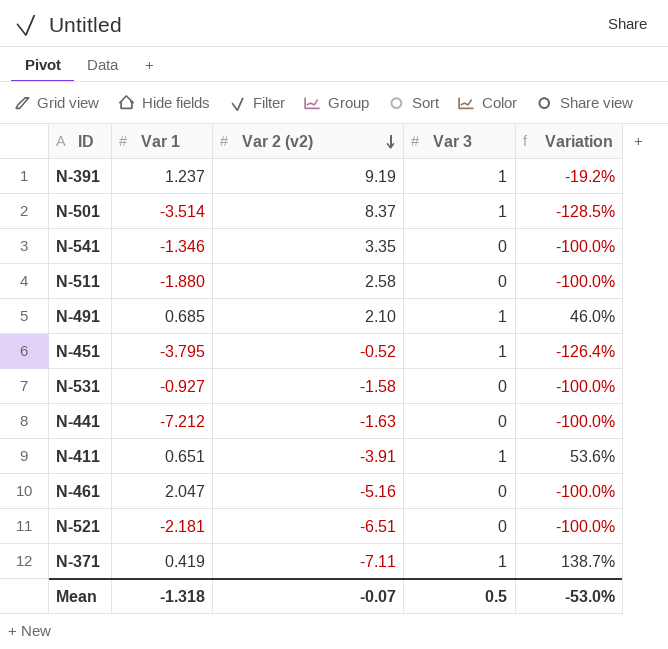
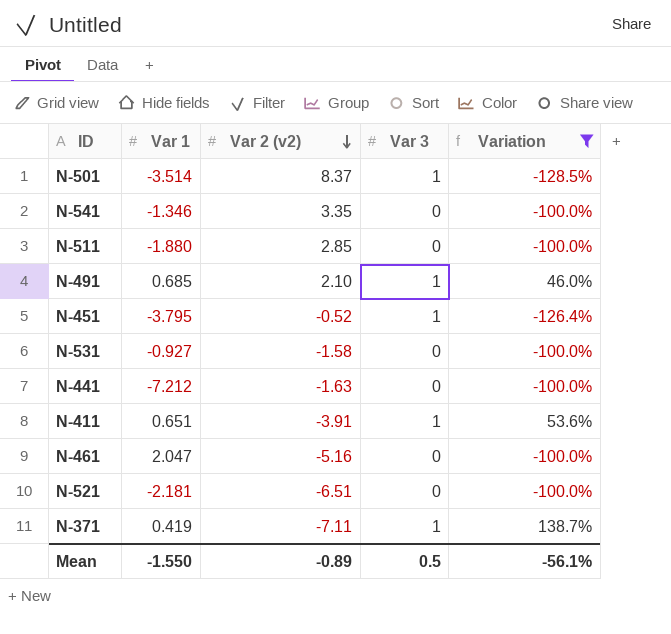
filter: none -> Variation != -19.2%
N-511 | Var 2 (v2): 2.58 -> 2.85
Mean | Var 1: -1.318 -> -1.550
Mean | Var 2 (v2): -0.07 -> -0.89
Mean | Variation: -53.0% -> -56.1%

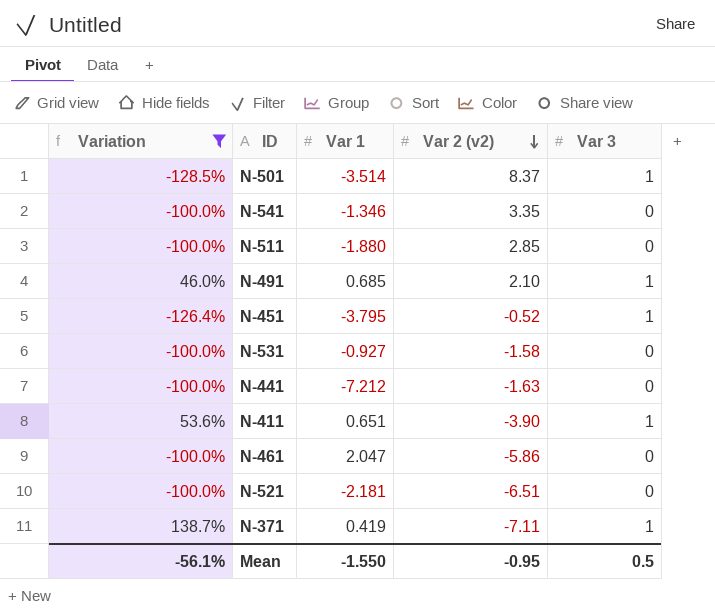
column Variation | position: 5 -> 1
N-411 | Var 2 (v2): -3.91 -> -3.90
N-461 | Var 2 (v2): -5.16 -> -5.86
Mean | Var 2 (v2): -0.89 -> -0.95

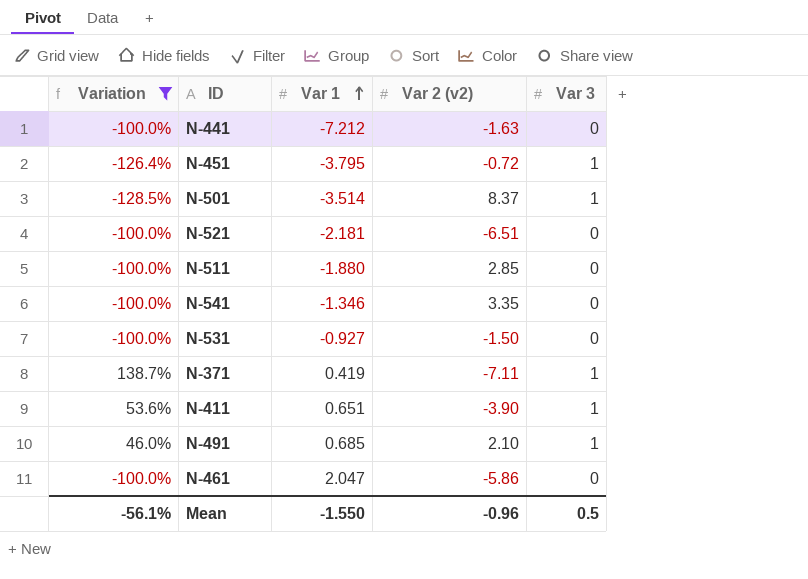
row order: Var 2 (v2) descending -> Var 1 ascending
N-451 | Var 2 (v2): -0.52 -> -0.72
N-531 | Var 2 (v2): -1.58 -> -1.50
Mean | Var 2 (v2): -0.95 -> -0.96

